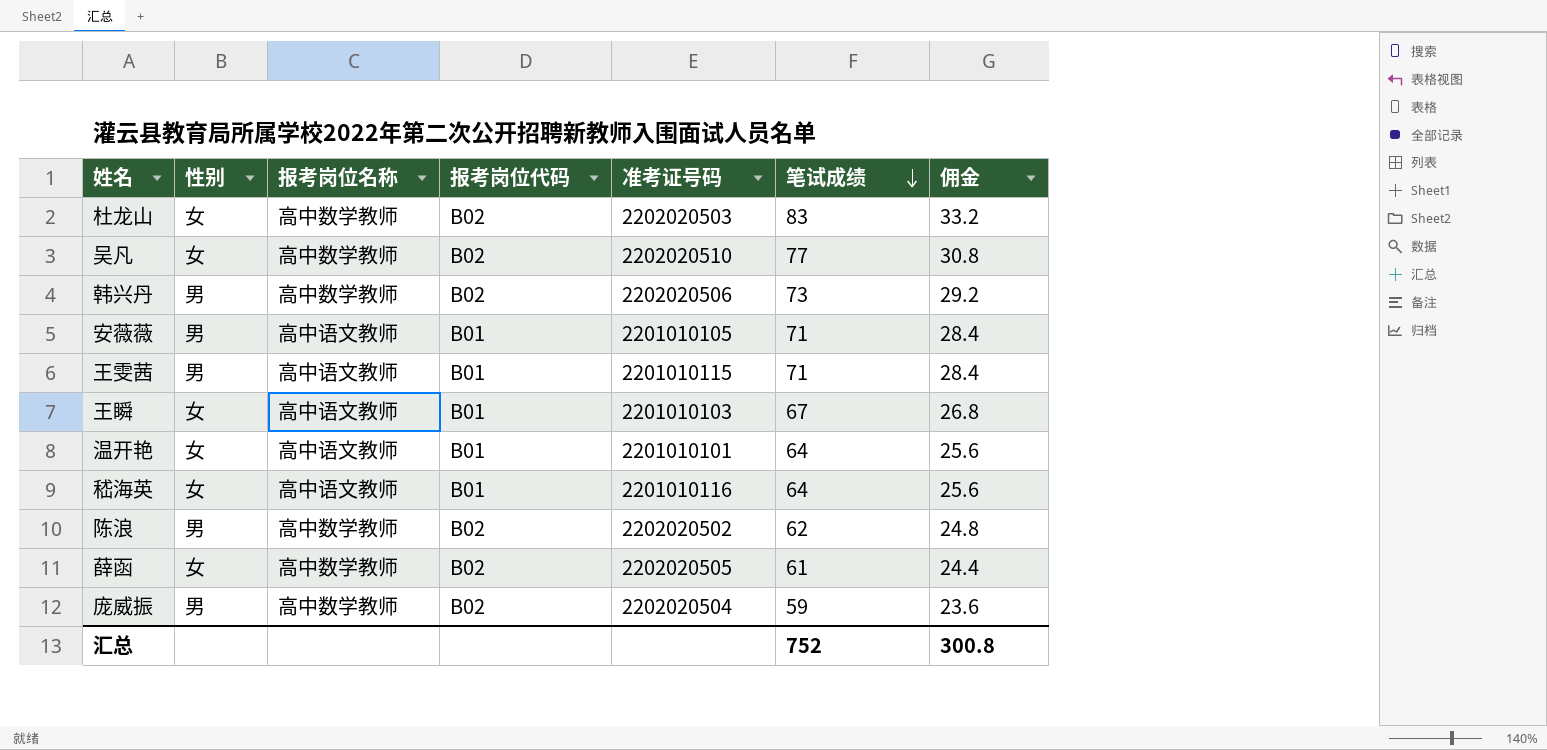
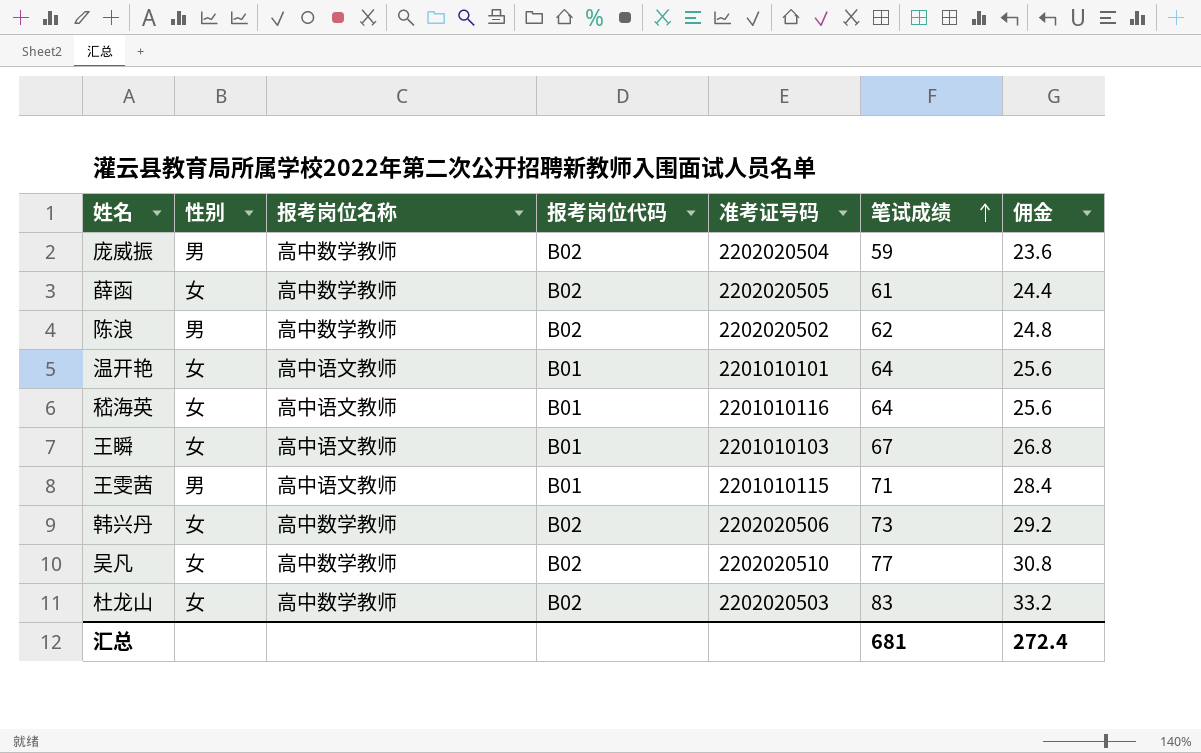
row order: 笔试成绩 descending -> 笔试成绩 ascending
row 安薇薇: 男 | 高中语文教师 | B01 | 2201010105 | 71 | 28.4 -> none
韩兴丹 | 性别: 男 -> 女
汇总 | 笔试成绩: 752 -> 681
汇总 | 佣金: 300.8 -> 272.4

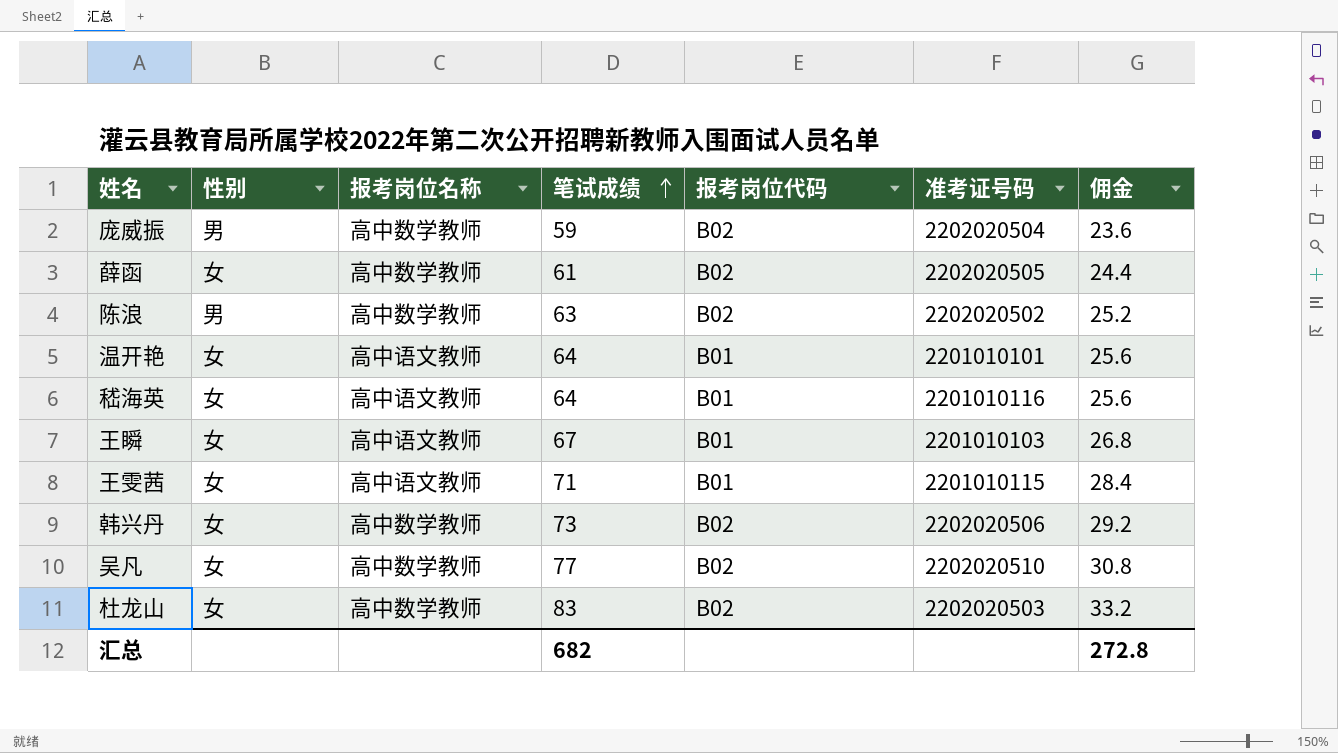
column 笔试成绩 | position: 6 -> 4
陈浪 | 笔试成绩: 62 -> 63
陈浪 | 佣金: 24.8 -> 25.2
王雯茜 | 性别: 男 -> 女
汇总 | 笔试成绩: 681 -> 682
汇总 | 佣金: 272.4 -> 272.8

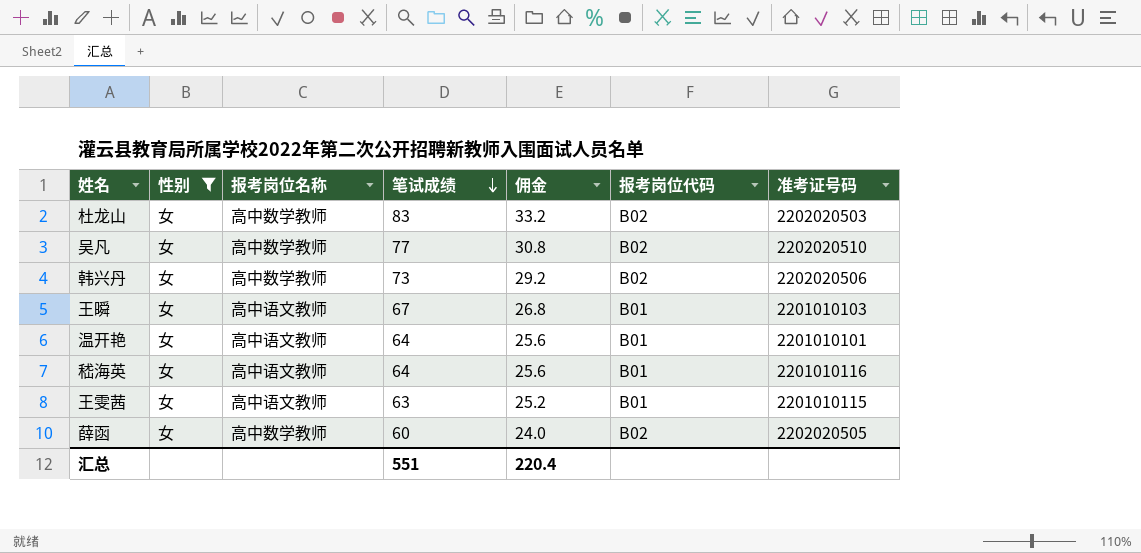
filter: none -> 性别 = 女
row order: 笔试成绩 ascending -> 笔试成绩 descending
column 佣金 | position: 7 -> 5
王雯茜 | 笔试成绩: 71 -> 63
王雯茜 | 佣金: 28.4 -> 25.2
薛函 | 笔试成绩: 61 -> 60
薛函 | 佣金: 24.4 -> 24.0
汇总 | 笔试成绩: 682 -> 551
汇总 | 佣金: 272.8 -> 220.4

